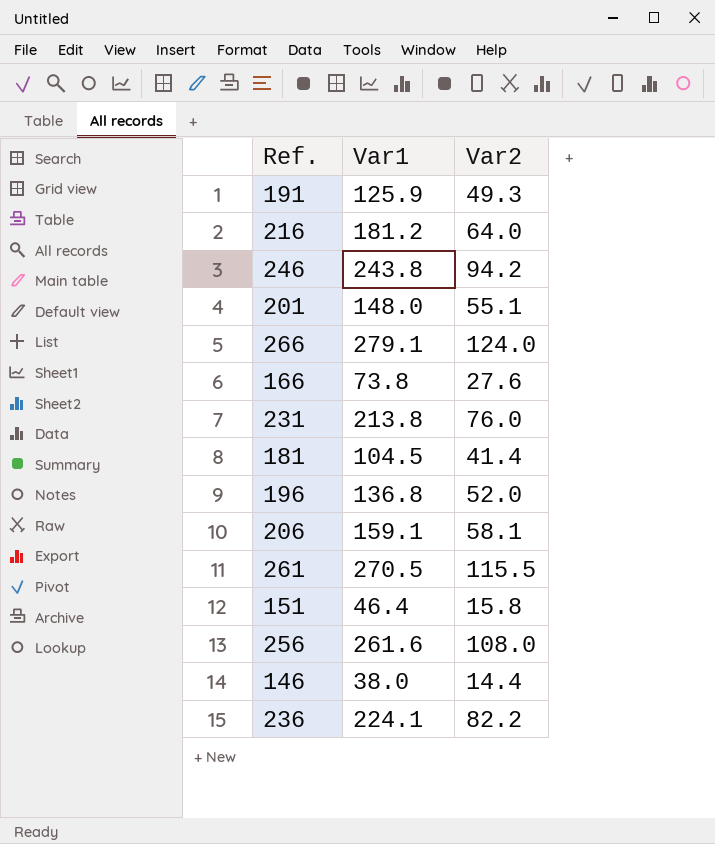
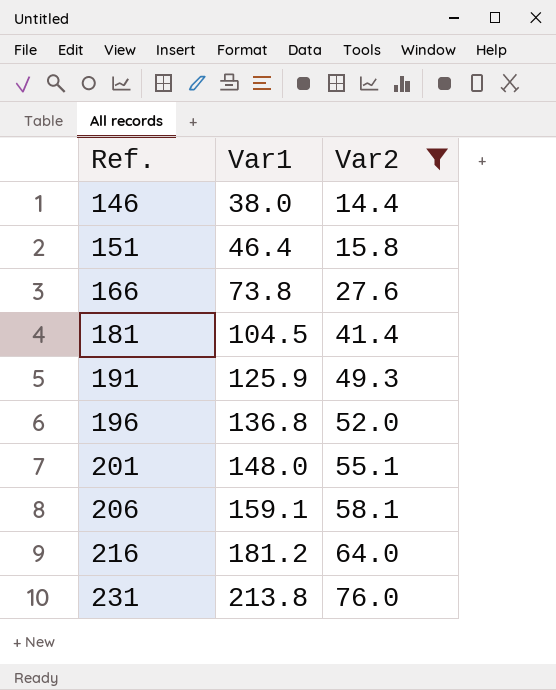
filter: none -> Var2 <= 76.0
row order: none -> Ref. ascending

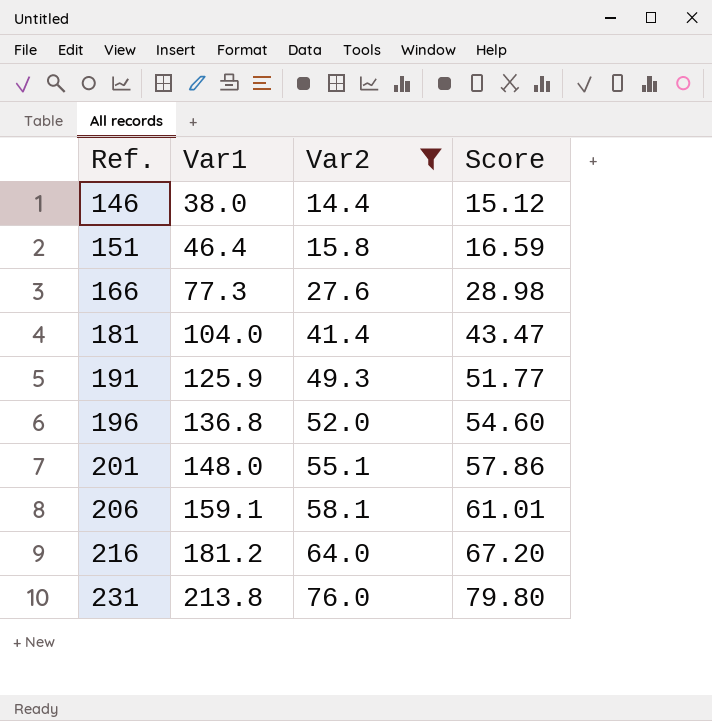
column Score | formula: none -> [Var2] * 1.05
166 | Var1: 73.8 -> 77.3
181 | Var1: 104.5 -> 104.0

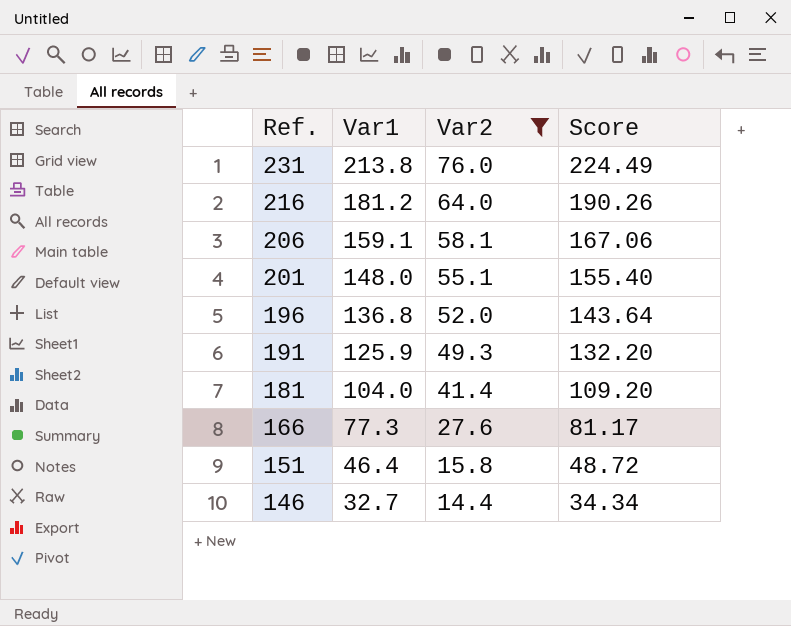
row order: Ref. ascending -> Ref. descending
column Score | formula: [Var2] * 1.05 -> [Var1] * 1.05
146 | Var1: 38.0 -> 32.7

